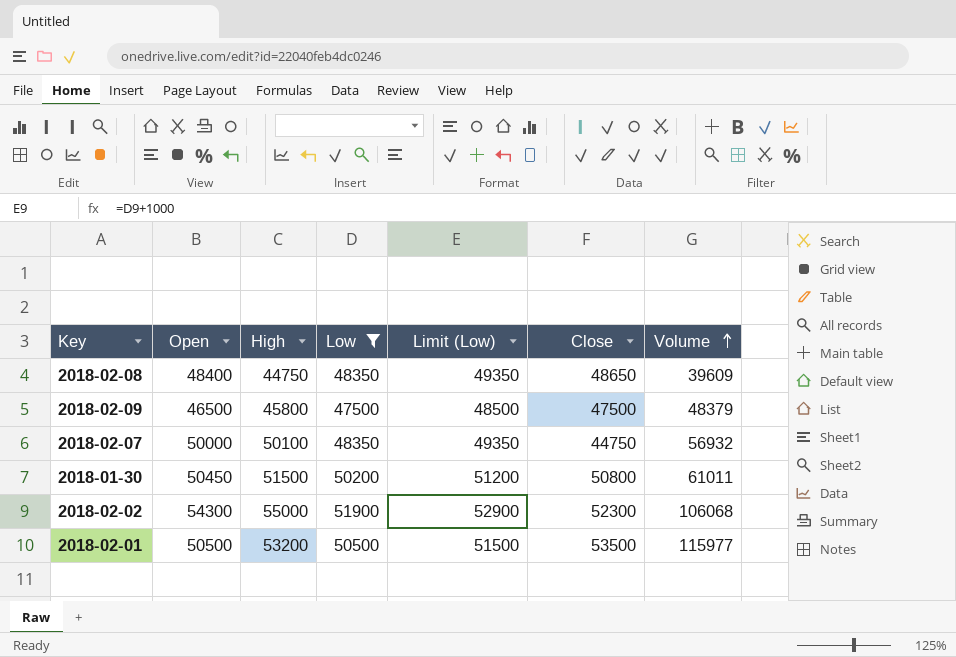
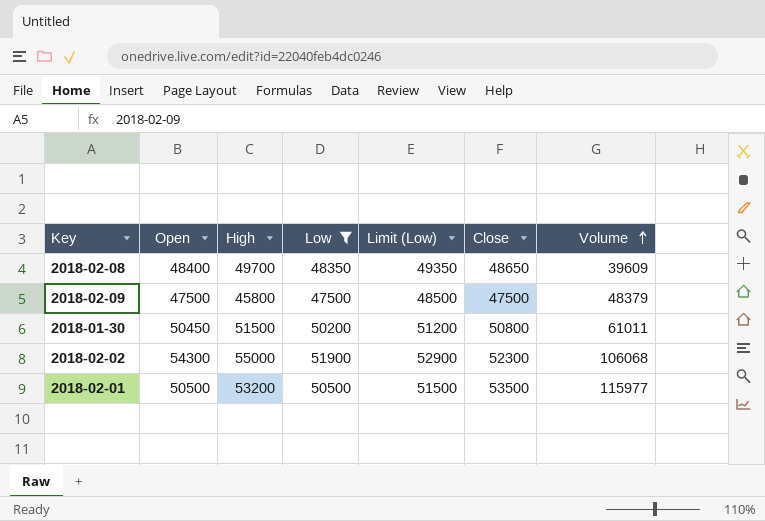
row 2018-02-07: 50000 | 50100 | 48350 | 49350 | 44750 | 56932 -> none
2018-02-08 | High: 44750 -> 49700
2018-02-09 | Open: 46500 -> 47500

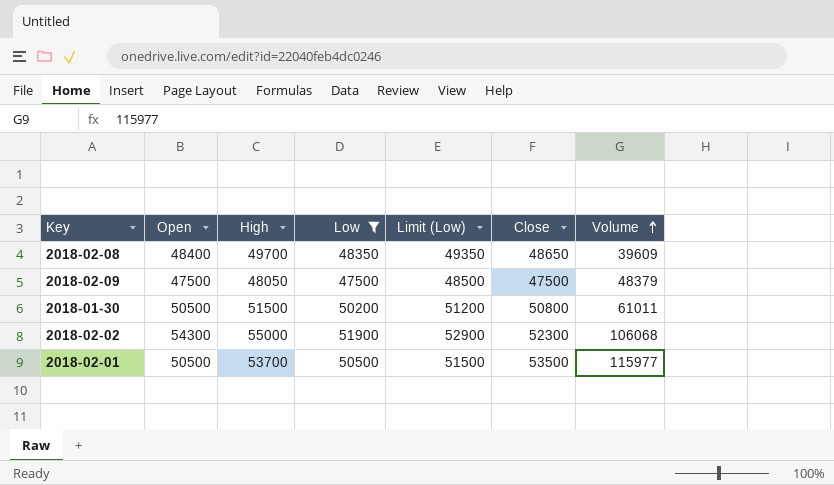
2018-02-09 | High: 45800 -> 48050
2018-01-30 | Open: 50450 -> 50500
2018-02-01 | High: 53200 -> 53700

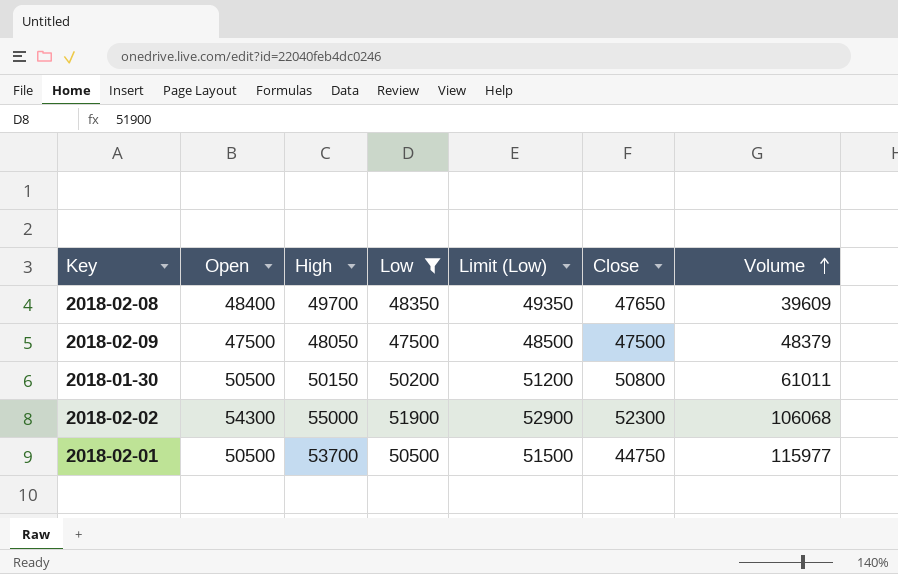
2018-02-08 | Close: 48650 -> 47650
2018-01-30 | High: 51500 -> 50150
2018-02-01 | Close: 53500 -> 44750

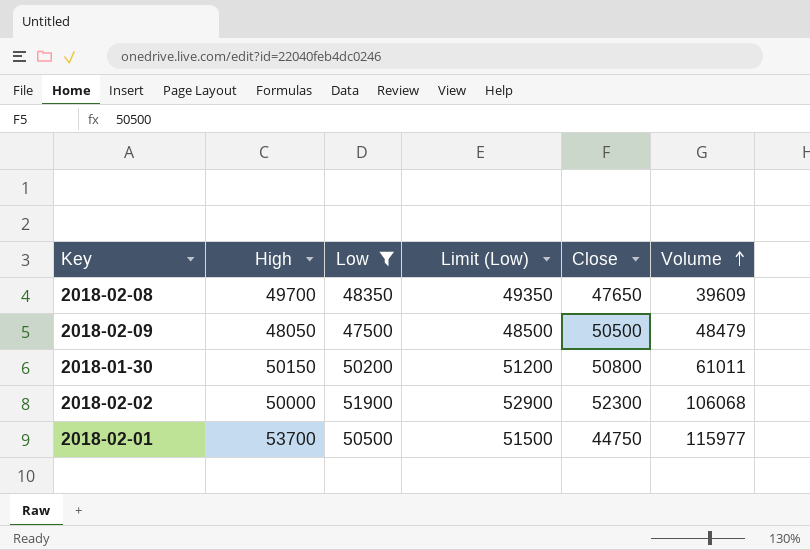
column Open | position: 2 -> none
2018-02-09 | Close: 47500 -> 50500
2018-02-09 | Volume: 48379 -> 48479
2018-02-02 | High: 55000 -> 50000

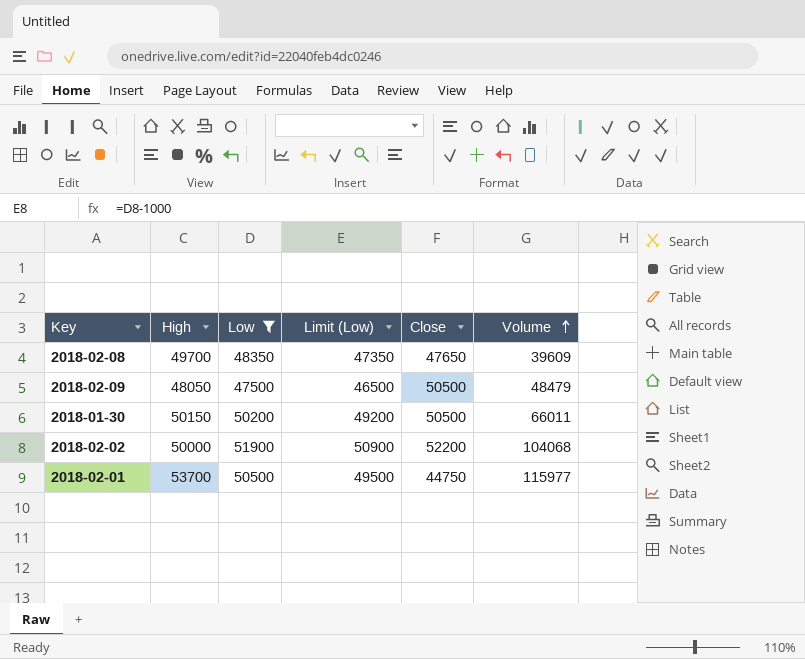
column Limit (Low) | formula: [Low] + 1000 -> [Low] - 1000
2018-01-30 | Close: 50800 -> 50500
2018-01-30 | Volume: 61011 -> 66011
2018-02-02 | Close: 52300 -> 52200
2018-02-02 | Volume: 106068 -> 104068

